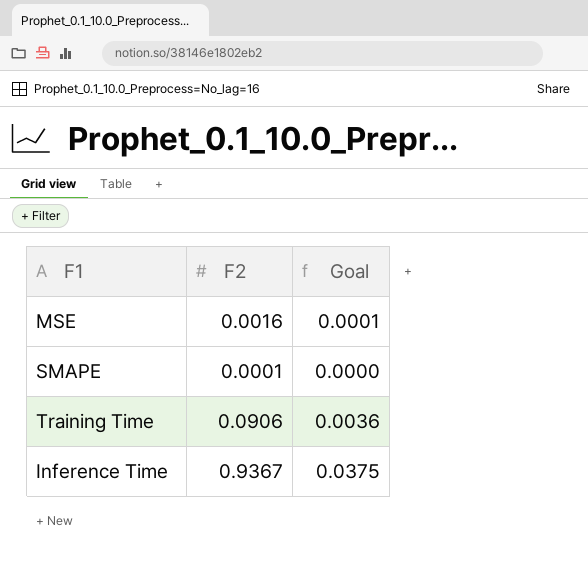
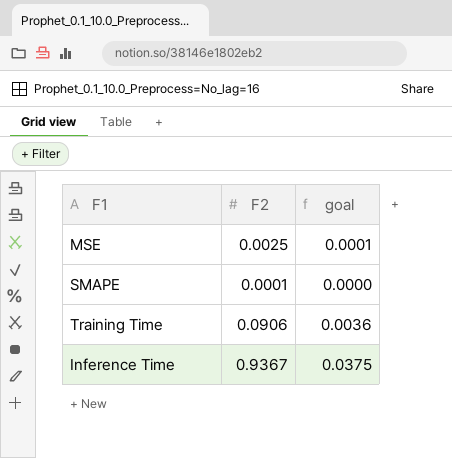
column name: Goal -> goal
MSE | F2: 0.0016 -> 0.0025

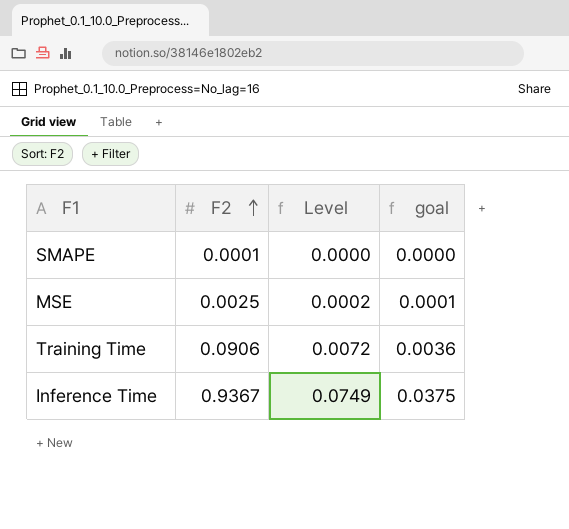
row order: none -> F2 ascending
column Level | formula: none -> [F2] * 0.08

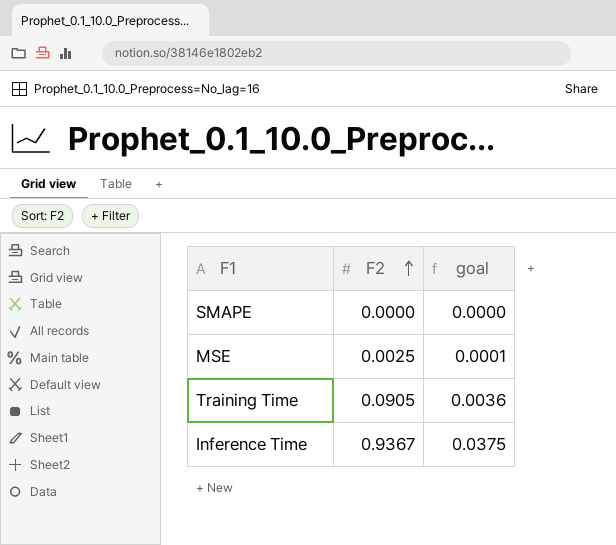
column Level | formula: [F2] * 0.08 -> none
SMAPE | F2: 0.0001 -> 0.0000
Training Time | F2: 0.0906 -> 0.0905

